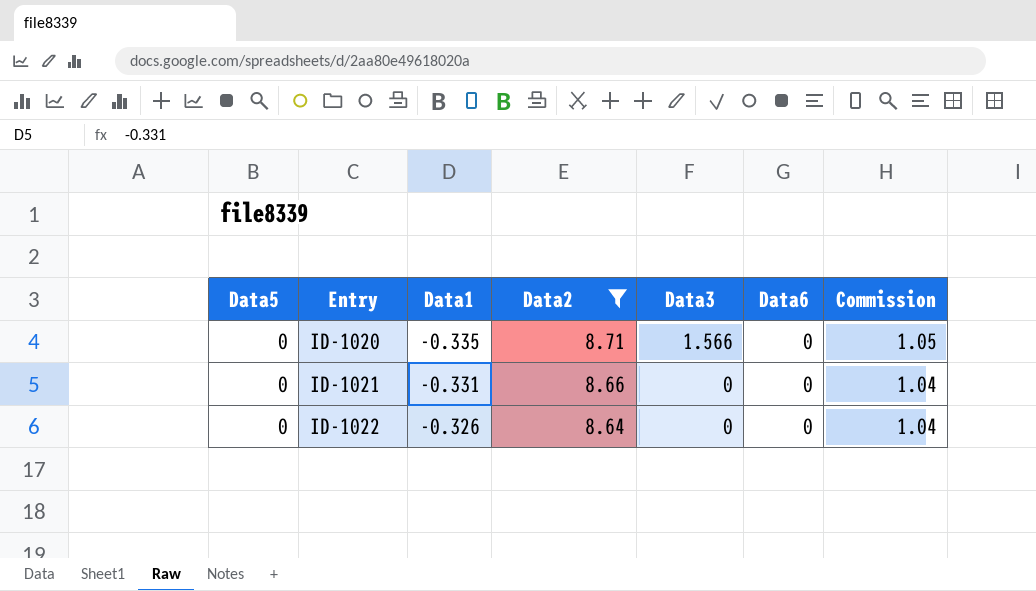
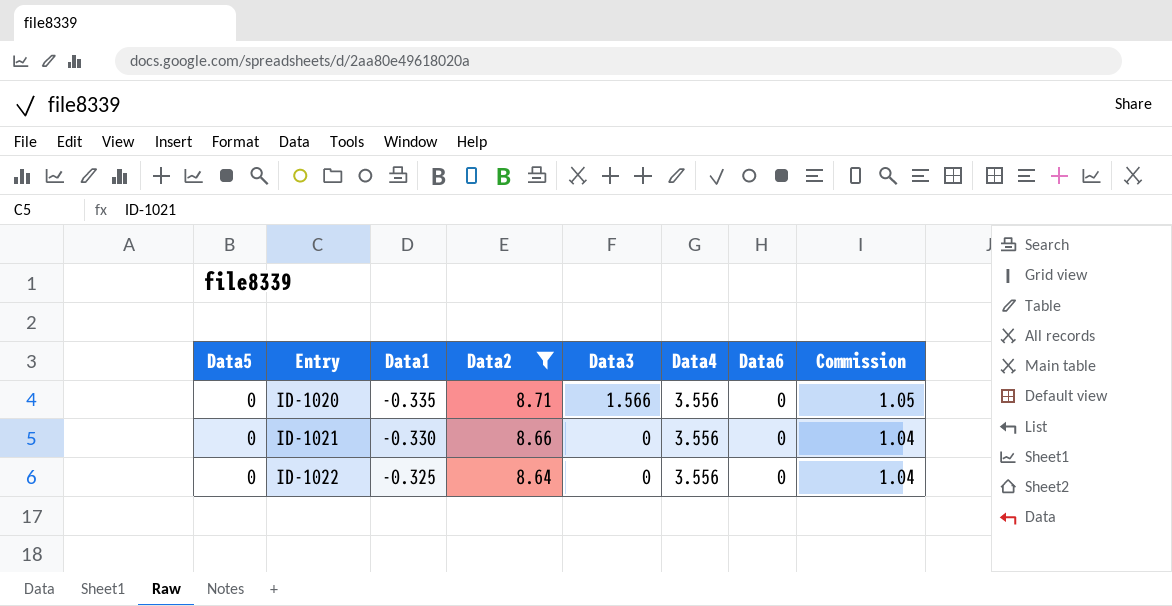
column Data4 | position: none -> 6
ID-1021 | Data1: -0.331 -> -0.330
ID-1022 | Data1: -0.326 -> -0.325

